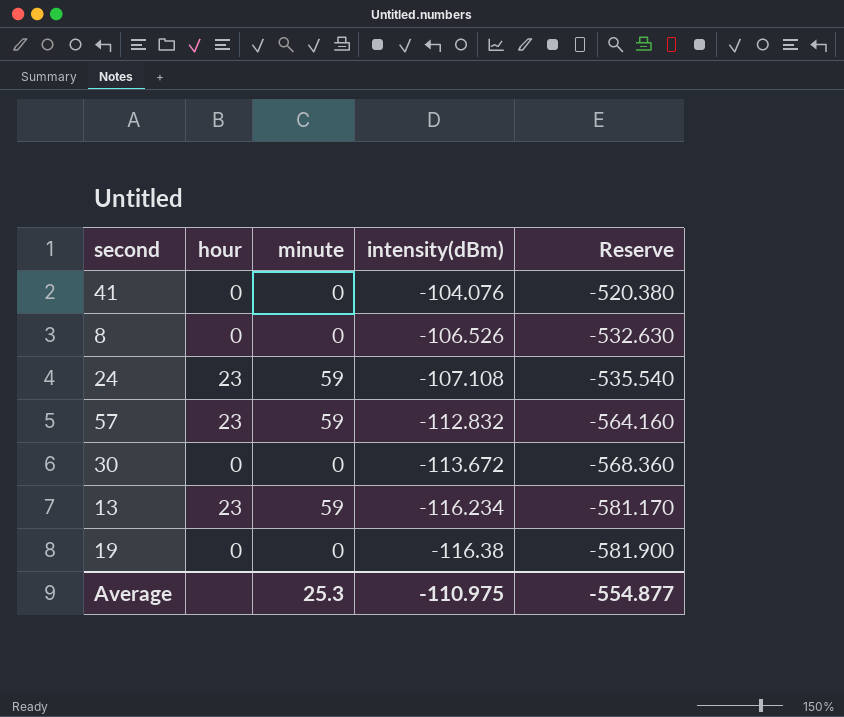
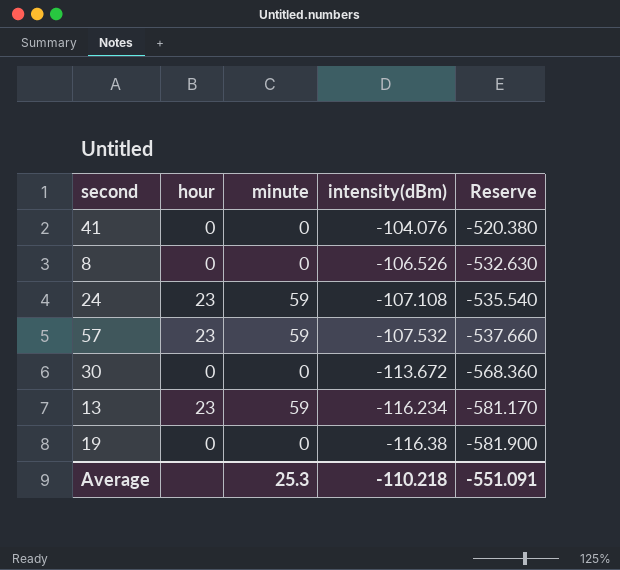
57 | intensity(dBm): -112.832 -> -107.532
57 | Reserve: -564.160 -> -537.660
Average | intensity(dBm): -110.975 -> -110.218
Average | Reserve: -554.877 -> -551.091

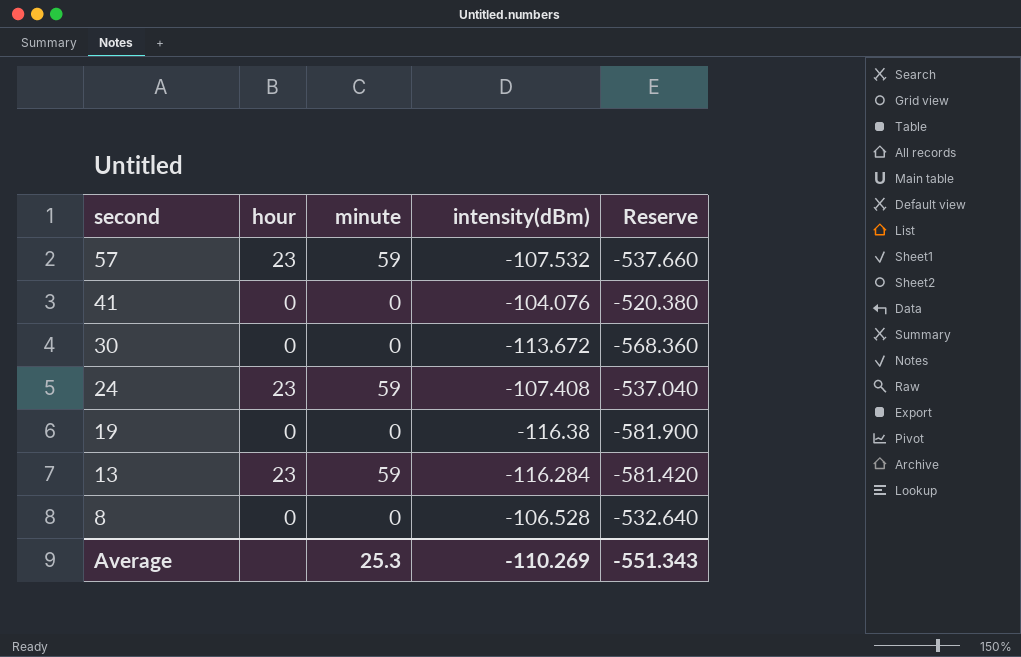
row order: intensity(dBm) descending -> second descending
24 | intensity(dBm): -107.108 -> -107.408
24 | Reserve: -535.540 -> -537.040
13 | intensity(dBm): -116.234 -> -116.284
13 | Reserve: -581.170 -> -581.420
8 | intensity(dBm): -106.526 -> -106.528
8 | Reserve: -532.630 -> -532.640
Average | intensity(dBm): -110.218 -> -110.269
Average | Reserve: -551.091 -> -551.343

